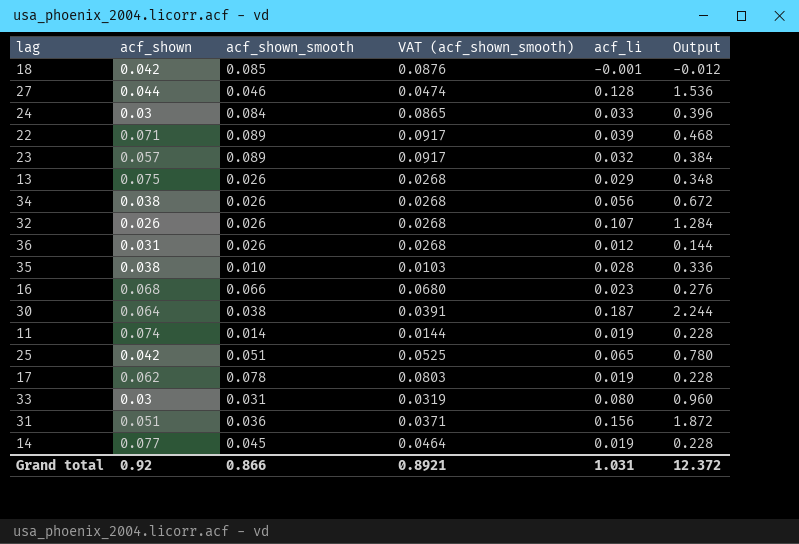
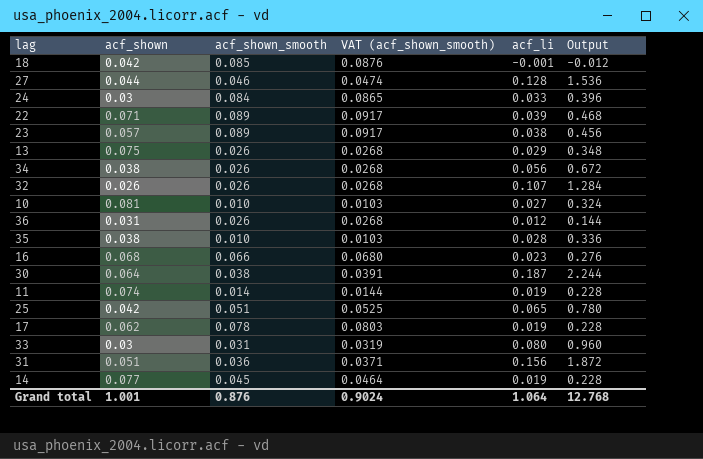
23 | acf_li: 0.032 -> 0.038
23 | Output: 0.384 -> 0.456
row 10: none -> 0.081 | 0.010 | 0.0103 | 0.027 | 0.324
Grand total | acf_shown: 0.92 -> 1.001
Grand total | acf_shown_smooth: 0.866 -> 0.876
Grand total | VAT (acf_shown_smooth): 0.8921 -> 0.9024
Grand total | acf_li: 1.031 -> 1.064
Grand total | Output: 12.372 -> 12.768

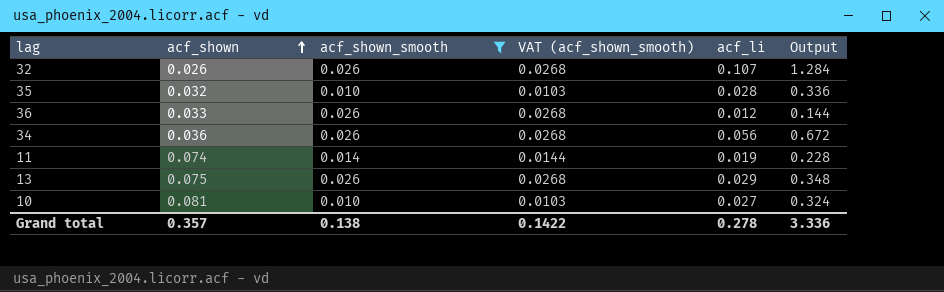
filter: none -> acf_shown_smooth <= 0.026
row order: none -> acf_shown ascending
35 | acf_shown: 0.038 -> 0.032
36 | acf_shown: 0.031 -> 0.033
34 | acf_shown: 0.038 -> 0.036
Grand total | acf_shown: 1.001 -> 0.357
Grand total | acf_shown_smooth: 0.876 -> 0.138
Grand total | VAT (acf_shown_smooth): 0.9024 -> 0.1422
Grand total | acf_li: 1.064 -> 0.278
Grand total | Output: 12.768 -> 3.336

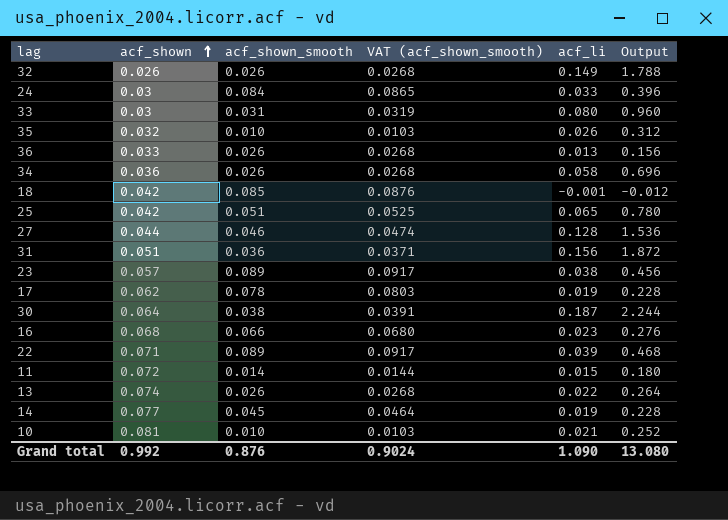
filter: acf_shown_smooth <= 0.026 -> none
32 | acf_li: 0.107 -> 0.149
32 | Output: 1.284 -> 1.788
35 | acf_li: 0.028 -> 0.026
35 | Output: 0.336 -> 0.312
36 | acf_li: 0.012 -> 0.013
36 | Output: 0.144 -> 0.156
34 | acf_li: 0.056 -> 0.058
34 | Output: 0.672 -> 0.696
11 | acf_shown: 0.074 -> 0.072
11 | acf_li: 0.019 -> 0.015
11 | Output: 0.228 -> 0.180
13 | acf_shown: 0.075 -> 0.074
13 | acf_li: 0.029 -> 0.022
13 | Output: 0.348 -> 0.264
10 | acf_li: 0.027 -> 0.021
10 | Output: 0.324 -> 0.252
Grand total | acf_shown: 0.357 -> 0.992
Grand total | acf_shown_smooth: 0.138 -> 0.876
Grand total | VAT (acf_shown_smooth): 0.1422 -> 0.9024
Grand total | acf_li: 0.278 -> 1.090
Grand total | Output: 3.336 -> 13.080

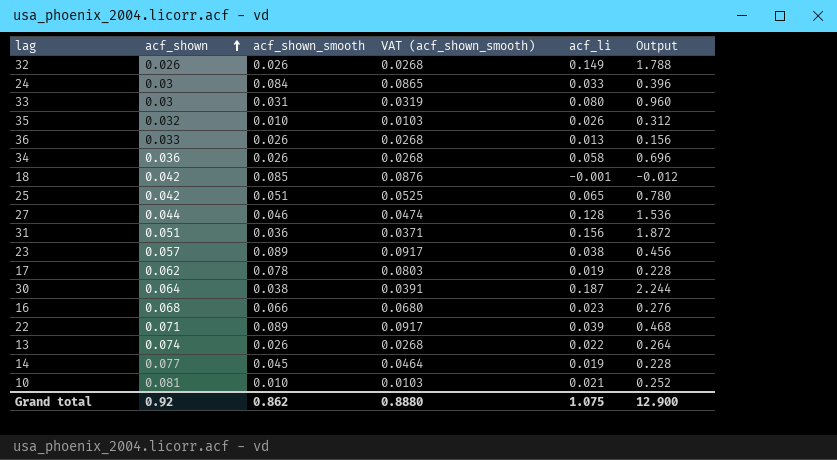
row 11: 0.072 | 0.014 | 0.0144 | 0.015 | 0.180 -> none
Grand total | acf_shown: 0.992 -> 0.92
Grand total | acf_shown_smooth: 0.876 -> 0.862
Grand total | VAT (acf_shown_smooth): 0.9024 -> 0.8880
Grand total | acf_li: 1.090 -> 1.075
Grand total | Output: 13.080 -> 12.900

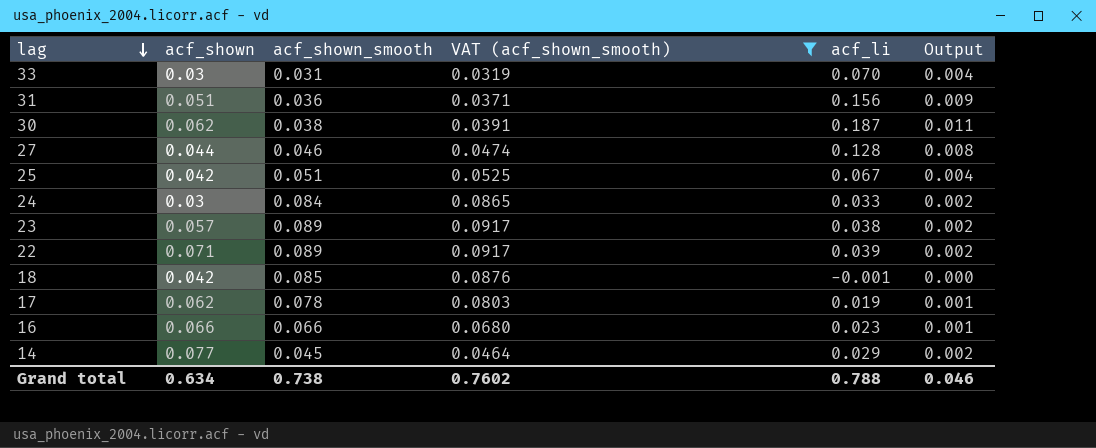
filter: none -> VAT (acf_shown_smooth) >= 0.0319
row order: acf_shown ascending -> lag descending
column Output | formula: [acf_li] * 12 -> [acf_li] * 0.06
33 | acf_li: 0.080 -> 0.070
30 | acf_shown: 0.064 -> 0.062
25 | acf_li: 0.065 -> 0.067
16 | acf_shown: 0.068 -> 0.066
14 | acf_li: 0.019 -> 0.029
Grand total | acf_shown: 0.92 -> 0.634
Grand total | acf_shown_smooth: 0.862 -> 0.738
Grand total | VAT (acf_shown_smooth): 0.8880 -> 0.7602
Grand total | acf_li: 1.075 -> 0.788
Grand total | Output: 12.900 -> 0.046

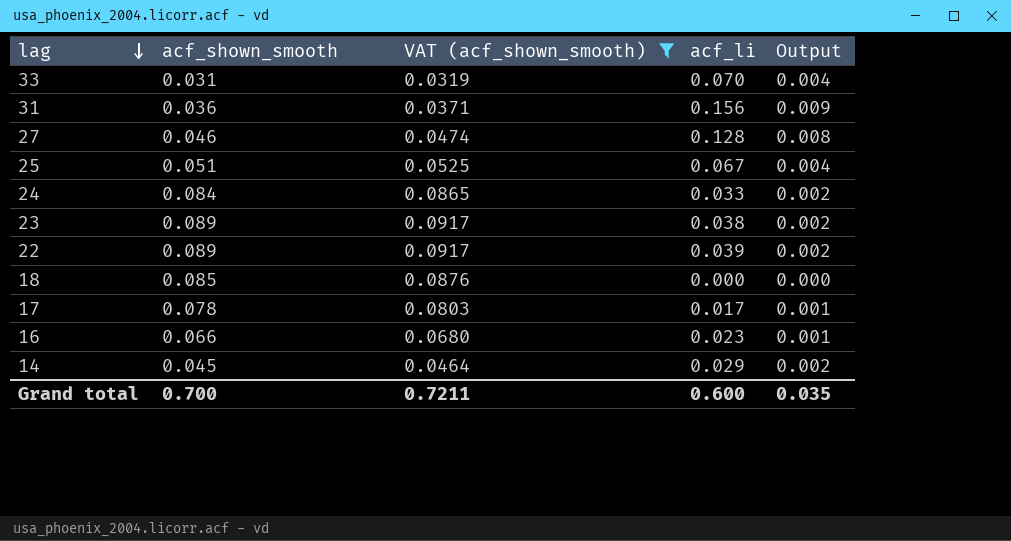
column acf_shown | position: 2 -> none
row 30: 0.062 | 0.038 | 0.0391 | 0.187 | 0.011 -> none
18 | acf_li: -0.001 -> 0.000
17 | acf_li: 0.019 -> 0.017
Grand total | acf_shown_smooth: 0.738 -> 0.700
Grand total | VAT (acf_shown_smooth): 0.7602 -> 0.7211
Grand total | acf_li: 0.788 -> 0.600
Grand total | Output: 0.046 -> 0.035

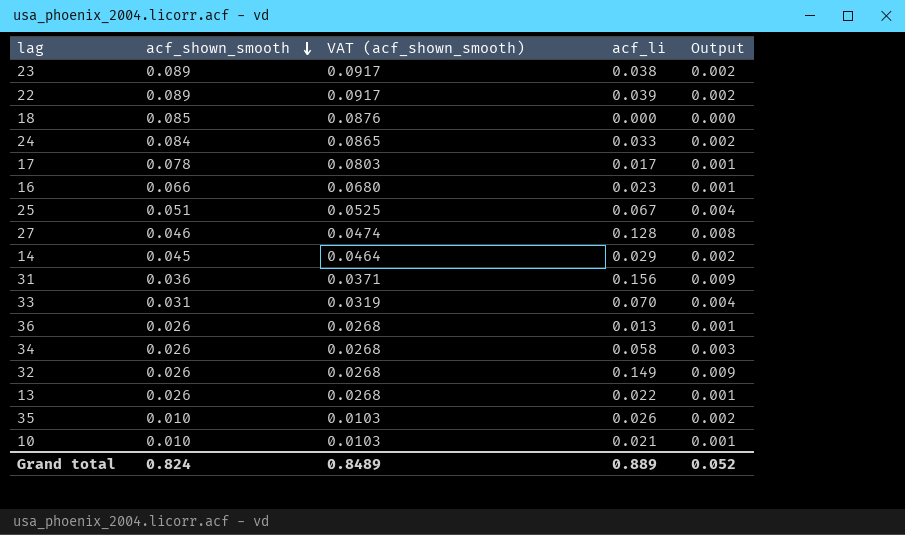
filter: VAT (acf_shown_smooth) >= 0.0319 -> none
row order: lag descending -> acf_shown_smooth descending
Grand total | acf_shown_smooth: 0.700 -> 0.824
Grand total | VAT (acf_shown_smooth): 0.7211 -> 0.8489
Grand total | acf_li: 0.600 -> 0.889
Grand total | Output: 0.035 -> 0.052

